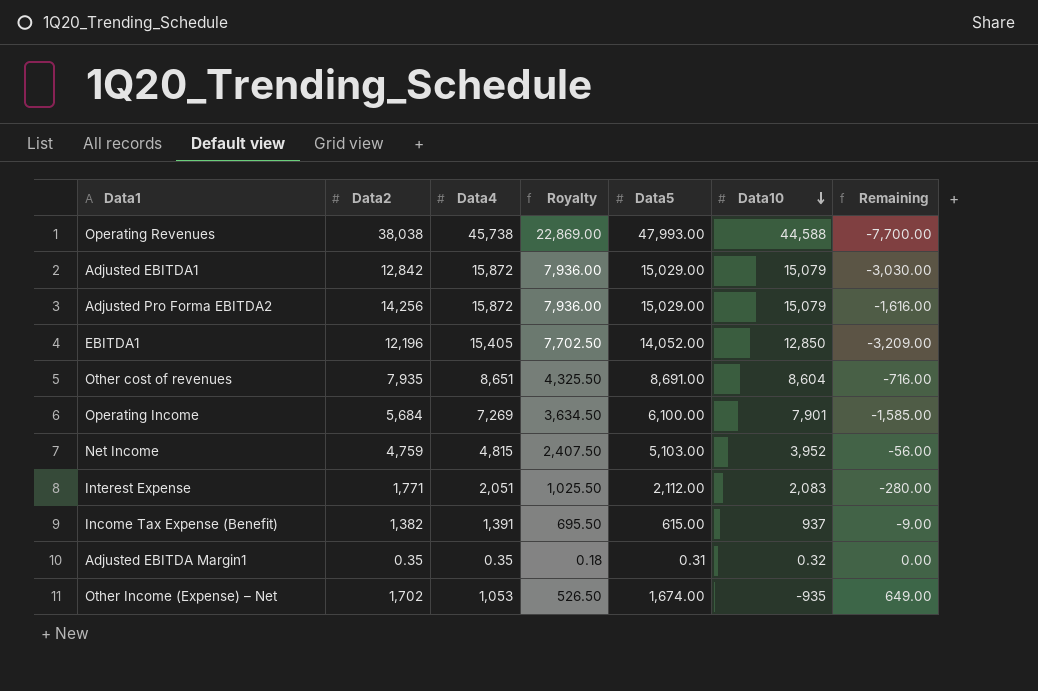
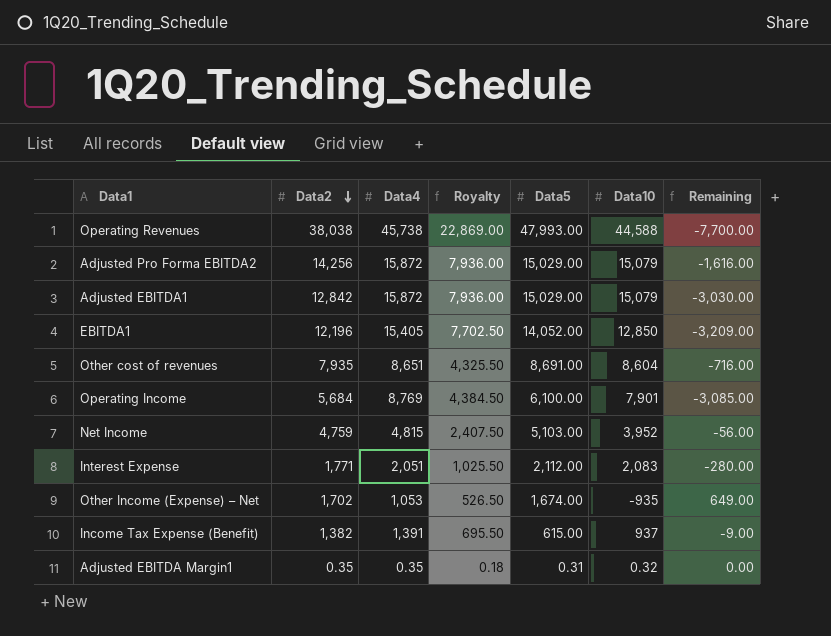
row order: Data10 descending -> Data2 descending
Operating Income | Data4: 7,269 -> 8,769
Operating Income | Royalty: 3,634.50 -> 4,384.50
Operating Income | Remaining: -1,585.00 -> -3,085.00

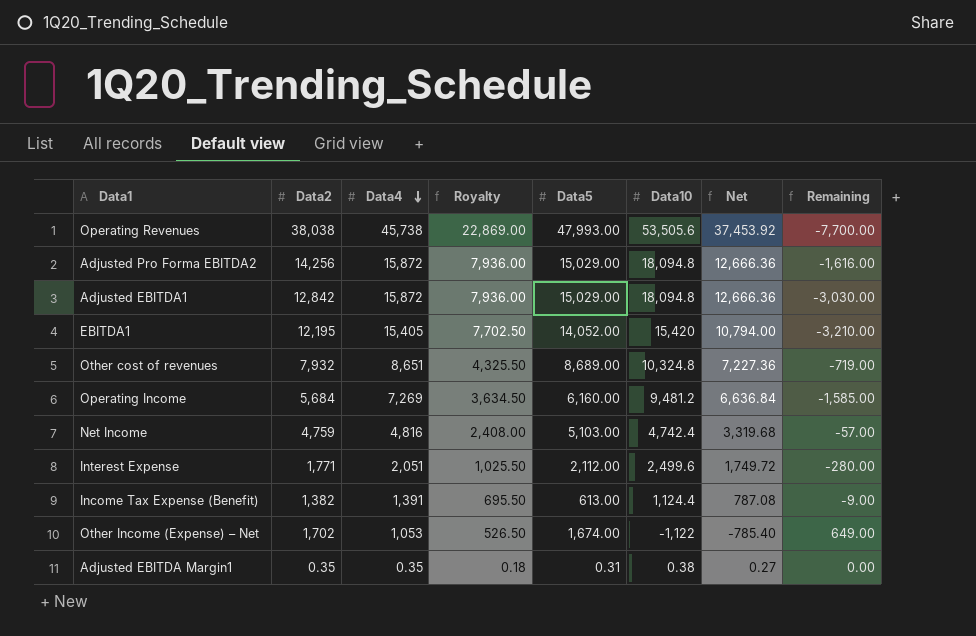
row order: Data2 descending -> Data4 descending
column Net | formula: none -> [Data10] * 0.7
Operating Revenues | Data10: 44,588 -> 53,505.6
Adjusted Pro Forma EBITDA2 | Data10: 15,079 -> 18,094.8
Adjusted EBITDA1 | Data10: 15,079 -> 18,094.8
EBITDA1 | Data2: 12,196 -> 12,195
EBITDA1 | Data10: 12,850 -> 15,420
EBITDA1 | Remaining: -3,209.00 -> -3,210.00
Other cost of revenues | Data2: 7,935 -> 7,932
Other cost of revenues | Data5: 8,691.00 -> 8,689.00
Other cost of revenues | Data10: 8,604 -> 10,324.8
Other cost of revenues | Remaining: -716.00 -> -719.00
Operating Income | Data4: 8,769 -> 7,269
Operating Income | Royalty: 4,384.50 -> 3,634.50
Operating Income | Data5: 6,100.00 -> 6,160.00
Operating Income | Data10: 7,901 -> 9,481.2
Operating Income | Remaining: -3,085.00 -> -1,585.00
Net Income | Data4: 4,815 -> 4,816
Net Income | Royalty: 2,407.50 -> 2,408.00
Net Income | Data10: 3,952 -> 4,742.4
Net Income | Remaining: -56.00 -> -57.00
Interest Expense | Data10: 2,083 -> 2,499.6
Income Tax Expense (Benefit) | Data5: 615.00 -> 613.00
Income Tax Expense (Benefit) | Data10: 937 -> 1,124.4
Other Income (Expense) – Net | Data10: -935 -> -1,122
Adjusted EBITDA Margin1 | Data10: 0.32 -> 0.38

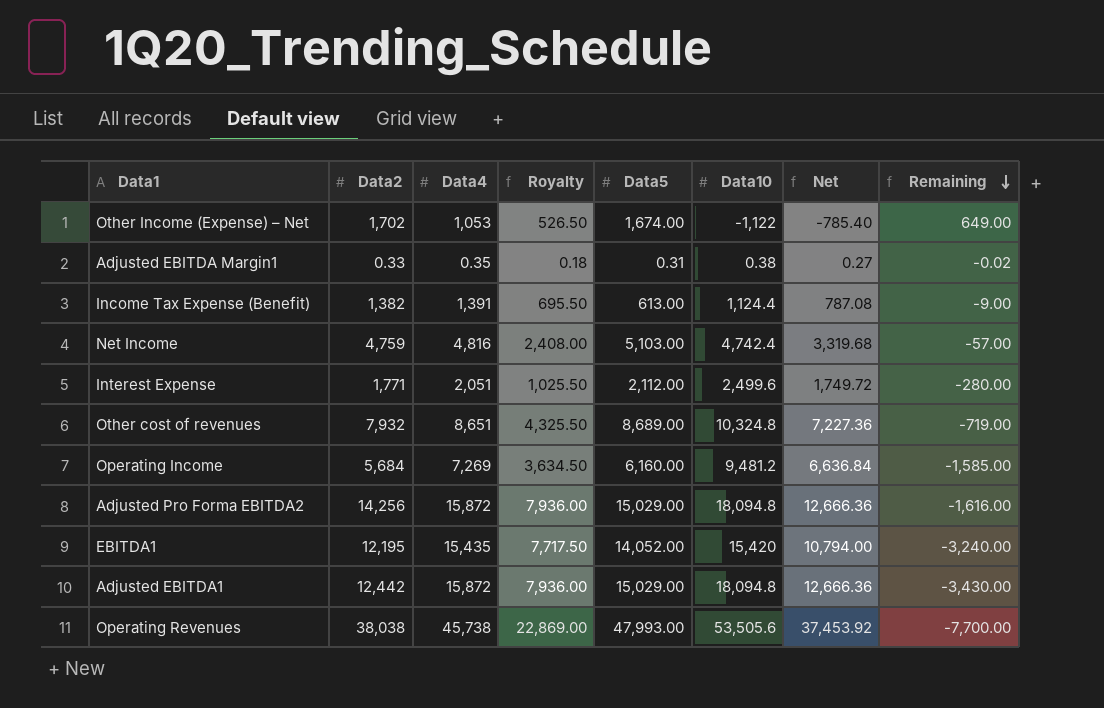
row order: Data4 descending -> Remaining descending
Adjusted EBITDA Margin1 | Data2: 0.35 -> 0.33
Adjusted EBITDA Margin1 | Remaining: 0.00 -> -0.02
EBITDA1 | Data4: 15,405 -> 15,435
EBITDA1 | Royalty: 7,702.50 -> 7,717.50
EBITDA1 | Remaining: -3,210.00 -> -3,240.00
Adjusted EBITDA1 | Data2: 12,842 -> 12,442
Adjusted EBITDA1 | Remaining: -3,030.00 -> -3,430.00

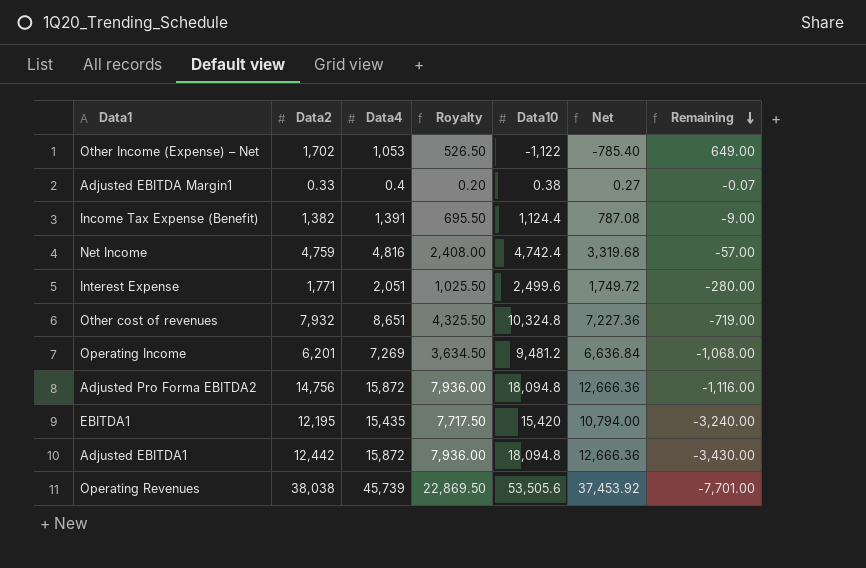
column Data5 | position: 5 -> none
Adjusted EBITDA Margin1 | Data4: 0.35 -> 0.4
Adjusted EBITDA Margin1 | Royalty: 0.18 -> 0.20
Adjusted EBITDA Margin1 | Remaining: -0.02 -> -0.07
Operating Income | Data2: 5,684 -> 6,201
Operating Income | Remaining: -1,585.00 -> -1,068.00
Adjusted Pro Forma EBITDA2 | Data2: 14,256 -> 14,756
Adjusted Pro Forma EBITDA2 | Remaining: -1,616.00 -> -1,116.00
Operating Revenues | Data4: 45,738 -> 45,739
Operating Revenues | Royalty: 22,869.00 -> 22,869.50
Operating Revenues | Remaining: -7,700.00 -> -7,701.00

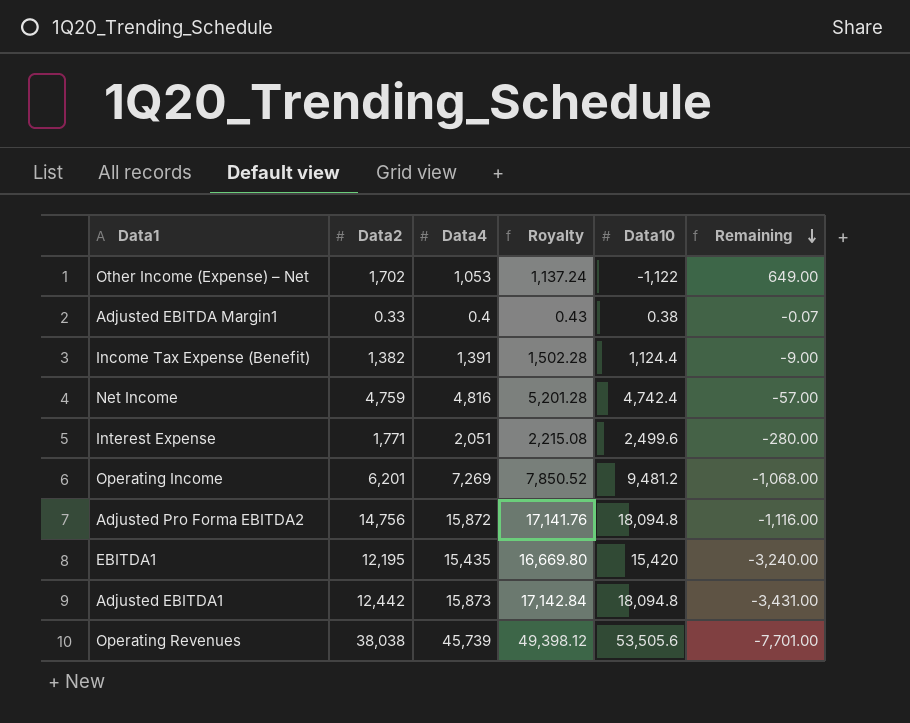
column Net | formula: [Data10] * 0.7 -> none
column Royalty | formula: [Data4] * 0.5 -> [Data4] * 1.08
row Other cost of revenues: 7,932 | 8,651 | 4,325.50 | 10,324.8 | 7,227.36 | -719.00 -> none
Adjusted EBITDA1 | Data4: 15,872 -> 15,873
Adjusted EBITDA1 | Remaining: -3,430.00 -> -3,431.00

